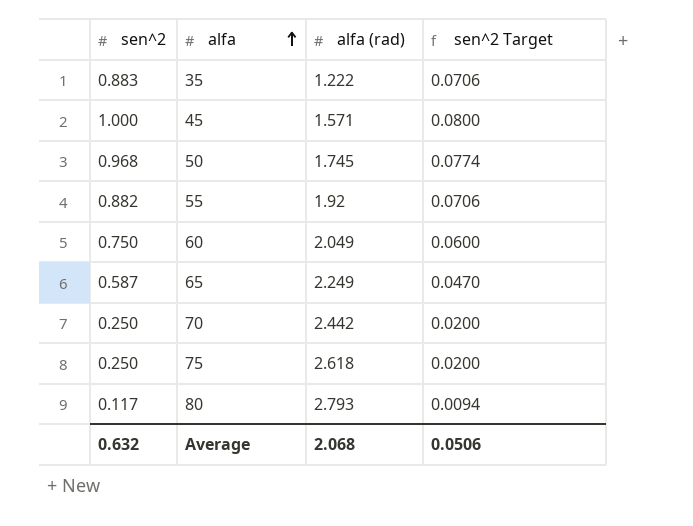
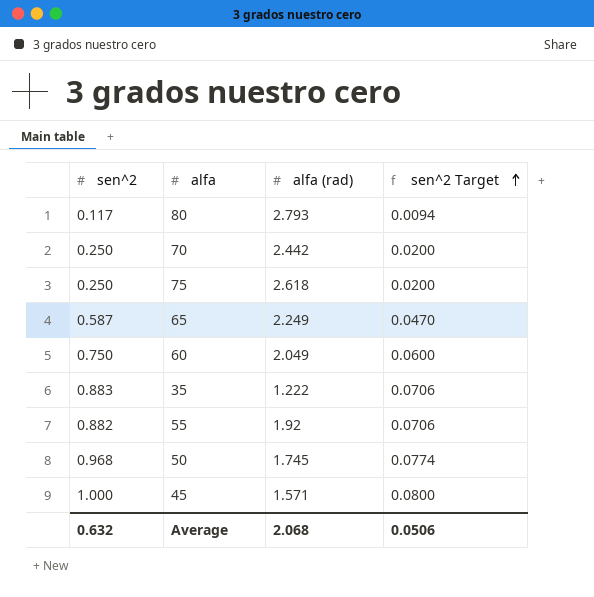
row order: alfa ascending -> sen^2 Target ascending

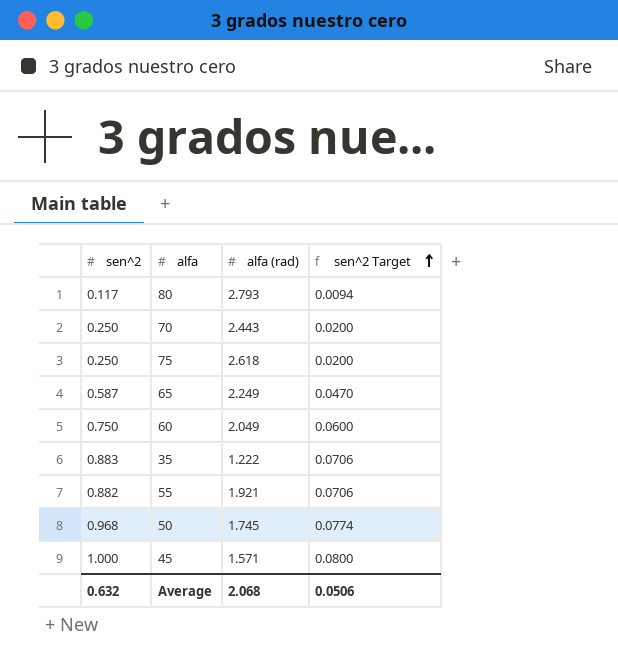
70 | alfa (rad): 2.442 -> 2.443
55 | alfa (rad): 1.92 -> 1.921

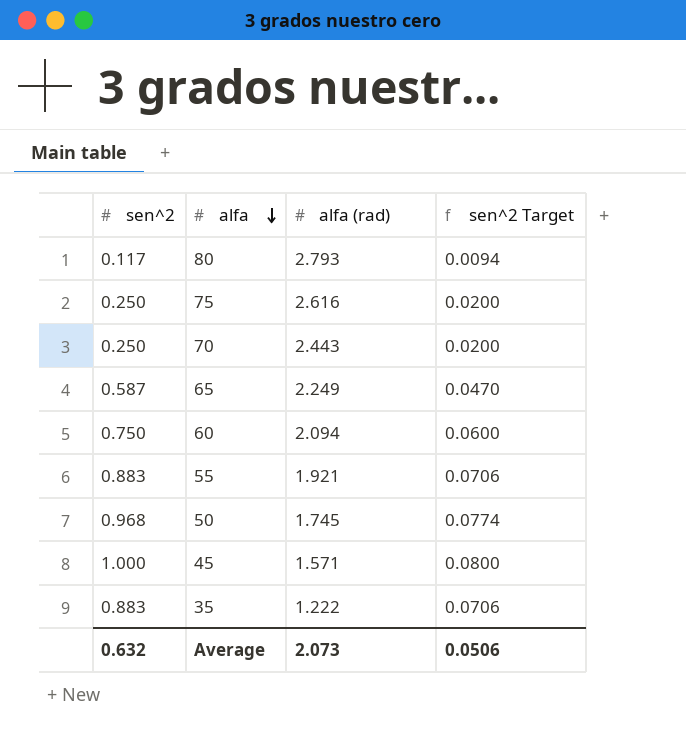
row order: sen^2 Target ascending -> alfa descending
75 | alfa (rad): 2.618 -> 2.616
60 | alfa (rad): 2.049 -> 2.094
55 | sen^2: 0.882 -> 0.883
Average | alfa (rad): 2.068 -> 2.073

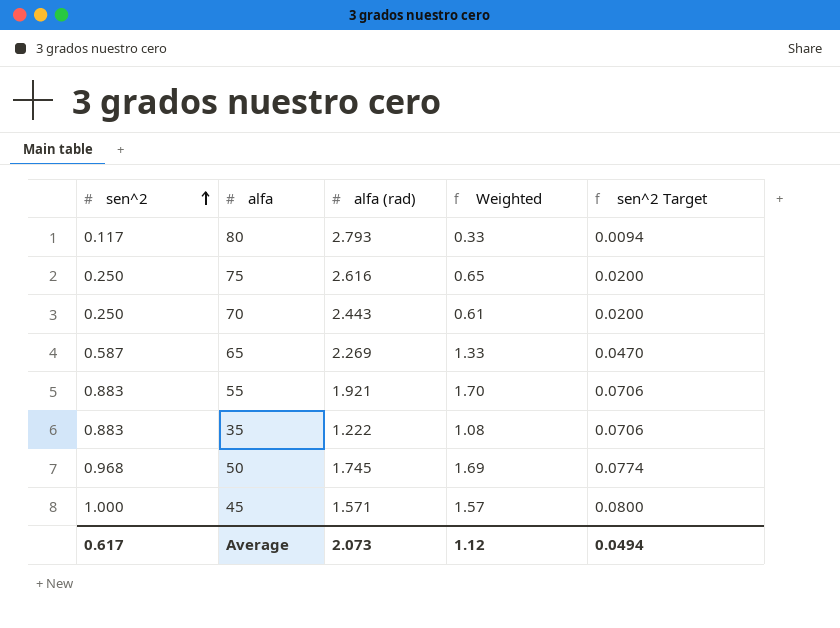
row order: alfa descending -> sen^2 ascending
column Weighted | formula: none -> [sen^2] * [alfa (rad)]
row 60: 0.750 | 2.094 | 0.0600 -> none
65 | alfa (rad): 2.249 -> 2.269
Average | sen^2: 0.632 -> 0.617
Average | sen^2 Target: 0.0506 -> 0.0494

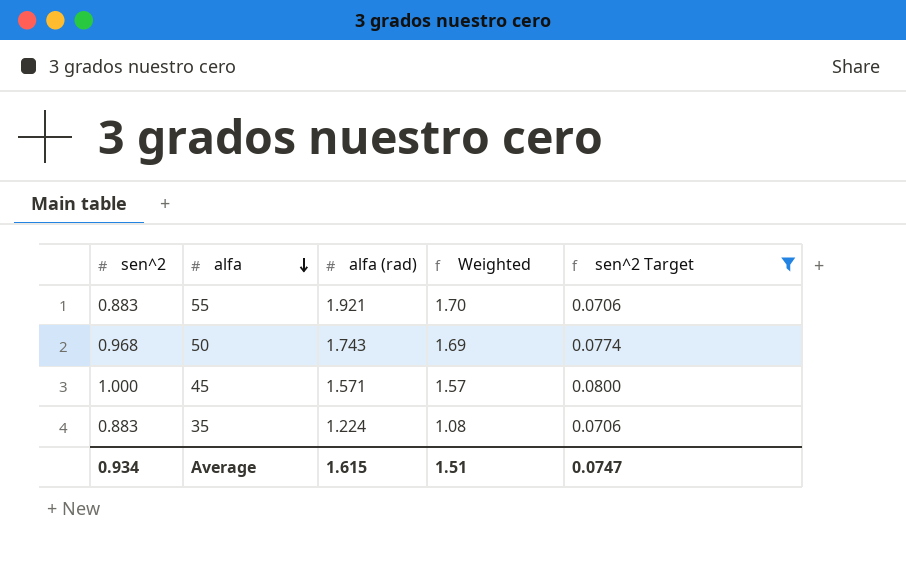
filter: none -> sen^2 Target >= 0.0706
row order: sen^2 ascending -> alfa descending
50 | alfa (rad): 1.745 -> 1.743
35 | alfa (rad): 1.222 -> 1.224
Average | sen^2: 0.617 -> 0.934
Average | alfa (rad): 2.073 -> 1.615
Average | Weighted: 1.12 -> 1.51
Average | sen^2 Target: 0.0494 -> 0.0747

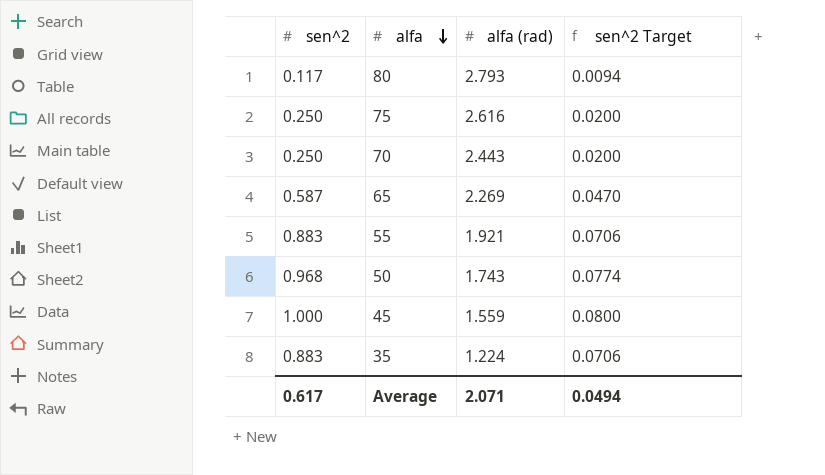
filter: sen^2 Target >= 0.0706 -> none
column Weighted | formula: [sen^2] * [alfa (rad)] -> none
45 | alfa (rad): 1.571 -> 1.559
Average | sen^2: 0.934 -> 0.617
Average | alfa (rad): 1.615 -> 2.071
Average | sen^2 Target: 0.0747 -> 0.0494

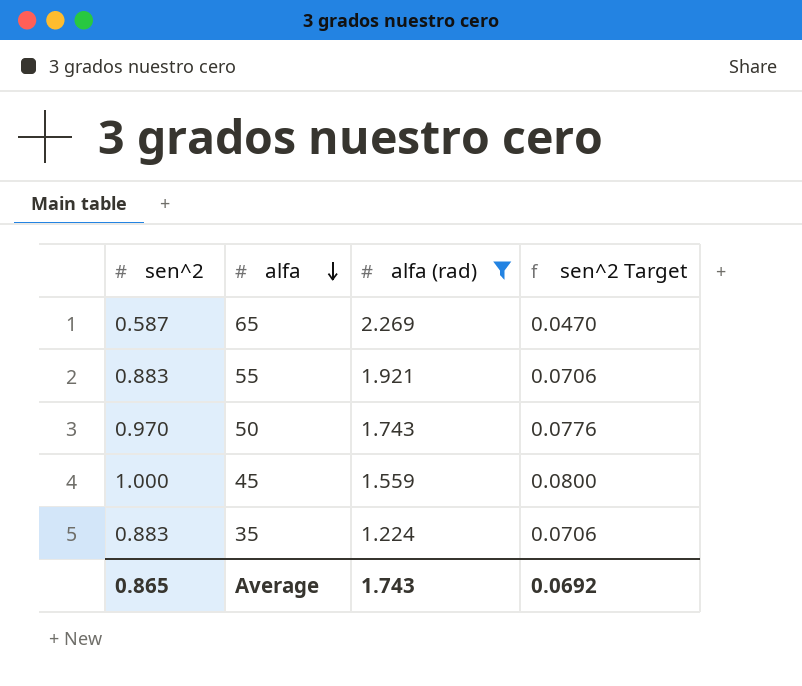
filter: none -> alfa (rad) <= 2.269
50 | sen^2: 0.968 -> 0.970
50 | sen^2 Target: 0.0774 -> 0.0776
Average | sen^2: 0.617 -> 0.865
Average | alfa (rad): 2.071 -> 1.743
Average | sen^2 Target: 0.0494 -> 0.0692

